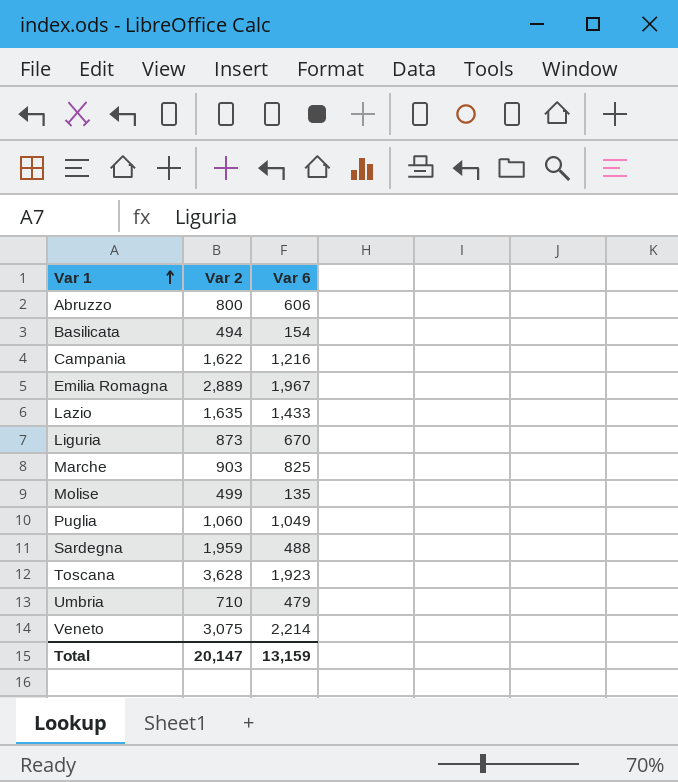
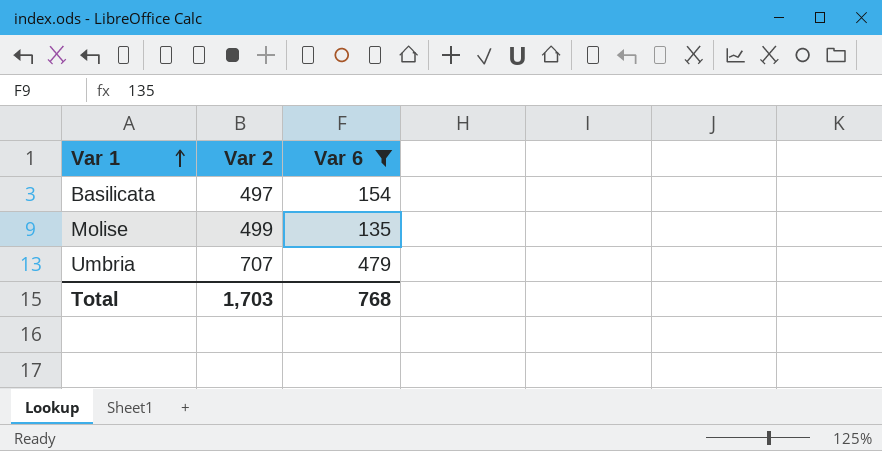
filter: none -> Var 6 <= 479
Basilicata | Var 2: 494 -> 497
Umbria | Var 2: 710 -> 707
Total | Var 2: 20,147 -> 1,703
Total | Var 6: 13,159 -> 768

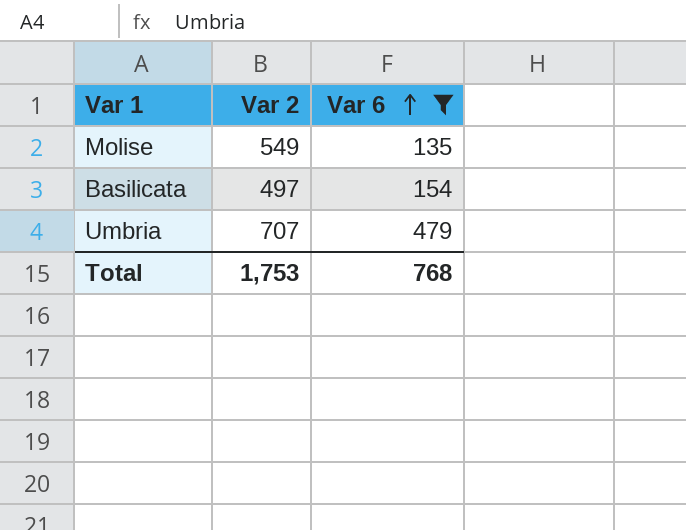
row order: Var 1 ascending -> Var 6 ascending
Molise | Var 2: 499 -> 549
Total | Var 2: 1,703 -> 1,753

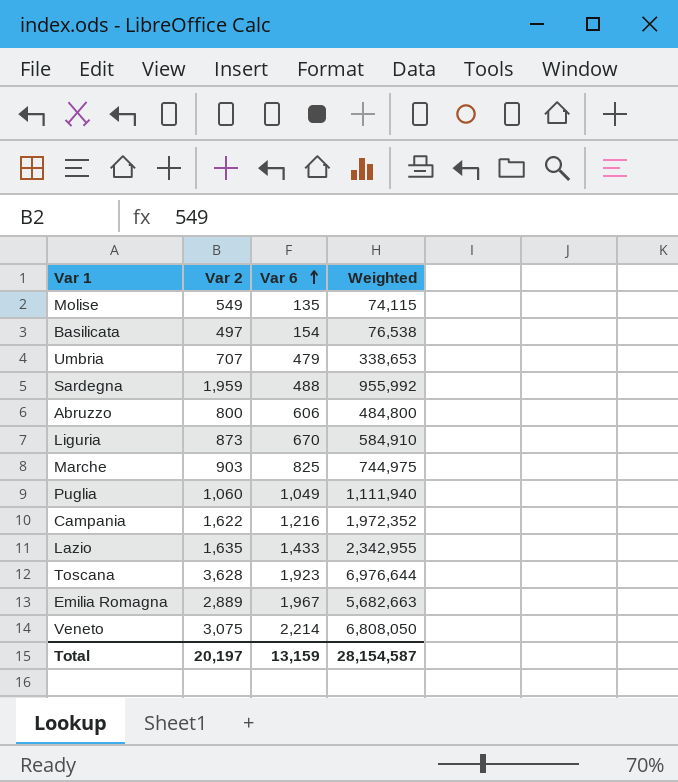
filter: Var 6 <= 479 -> none
column Weighted | formula: none -> [Var 2] * [Var 6]
Total | Var 2: 1,753 -> 20,197
Total | Var 6: 768 -> 13,159

